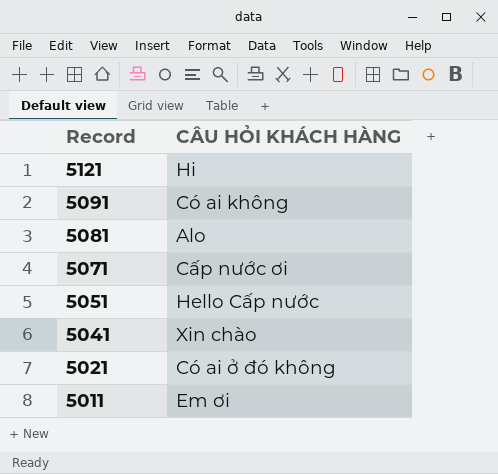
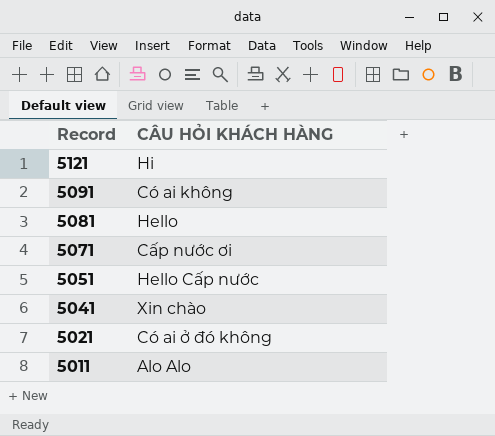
5081 | CÂU HỎI KHÁCH HÀNG: Alo -> Hello
5011 | CÂU HỎI KHÁCH HÀNG: Em ơi -> Alo Alo

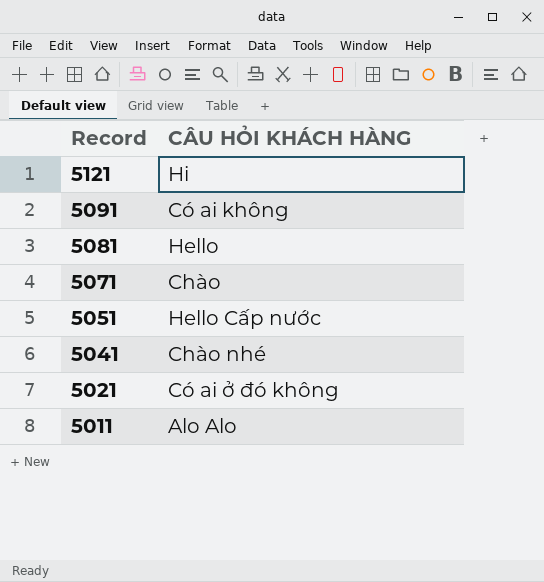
5071 | CÂU HỎI KHÁCH HÀNG: Cấp nước ơi -> Chào
5041 | CÂU HỎI KHÁCH HÀNG: Xin chào -> Chào nhé

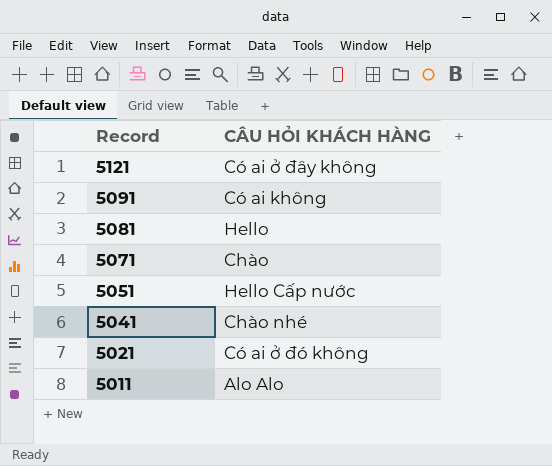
5121 | CÂU HỎI KHÁCH HÀNG: Hi -> Có ai ở đây không

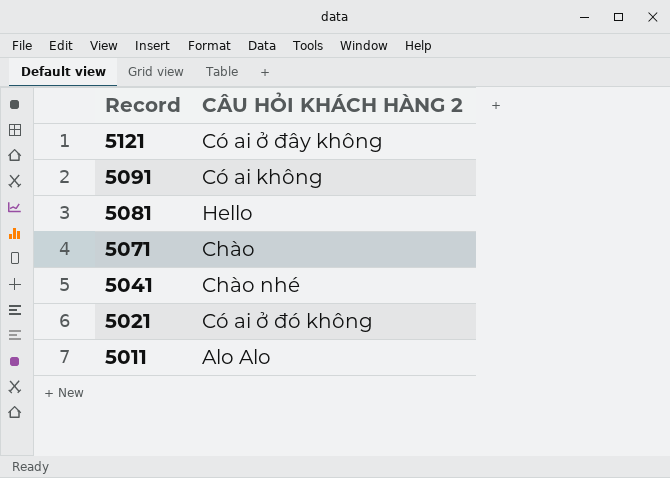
column name: CÂU HỎI KHÁCH HÀNG -> CÂU HỎI KHÁCH HÀNG 2
row 5051: Hello Cấp nước -> none

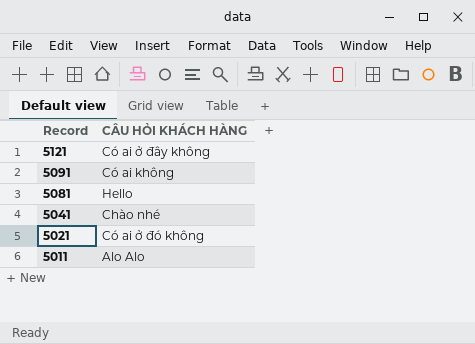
column name: CÂU HỎI KHÁCH HÀNG 2 -> CÂU HỎI KHÁCH HÀNG
row 5071: Chào -> none

